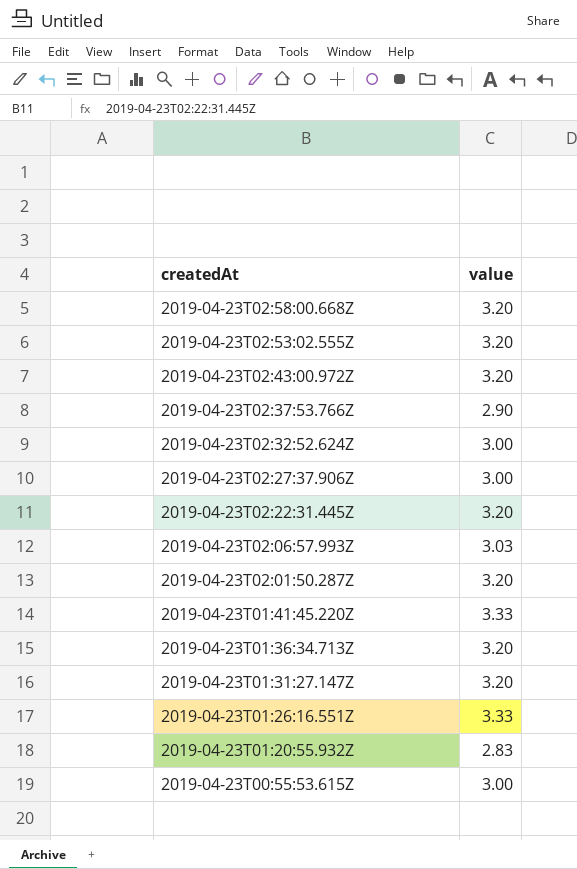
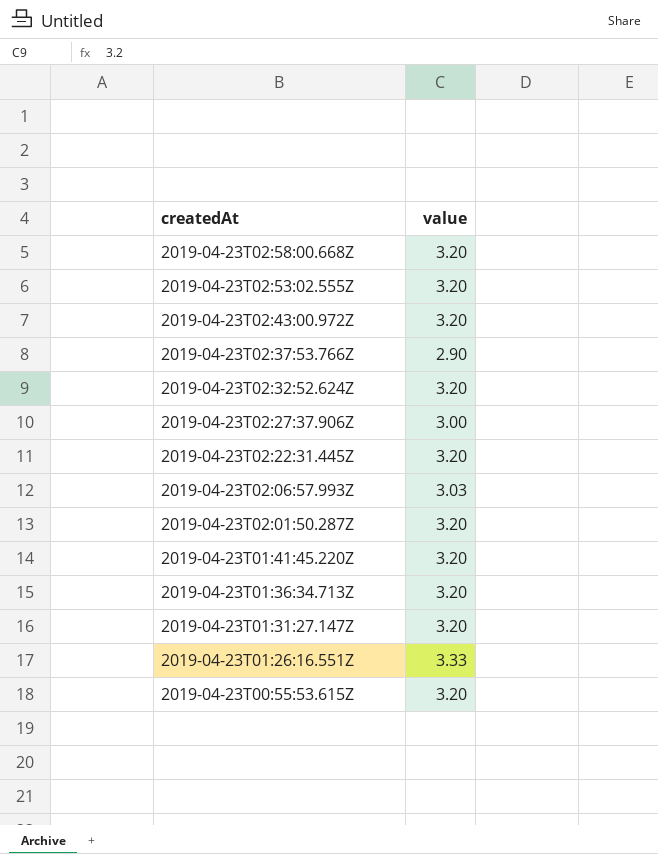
row 2019-04-23T01:20:55.932Z: 2.83 -> none
2019-04-23T02:32:52.624Z | value: 3.00 -> 3.20
2019-04-23T01:41:45.220Z | value: 3.33 -> 3.20
2019-04-23T00:55:53.615Z | value: 3.00 -> 3.20

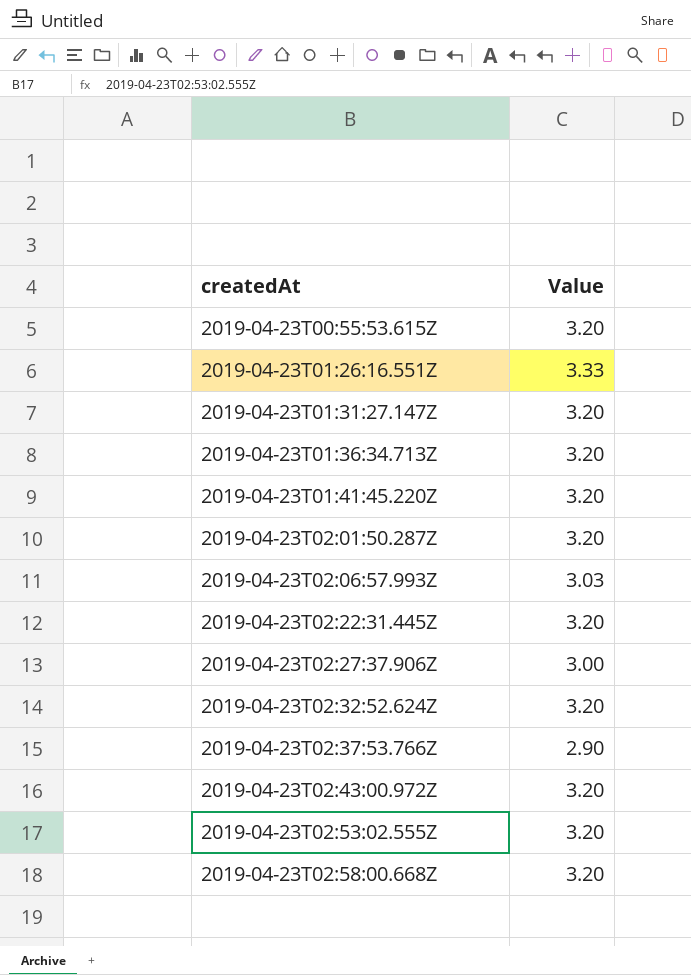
row order: createdAt descending -> createdAt ascending
column name: value -> Value

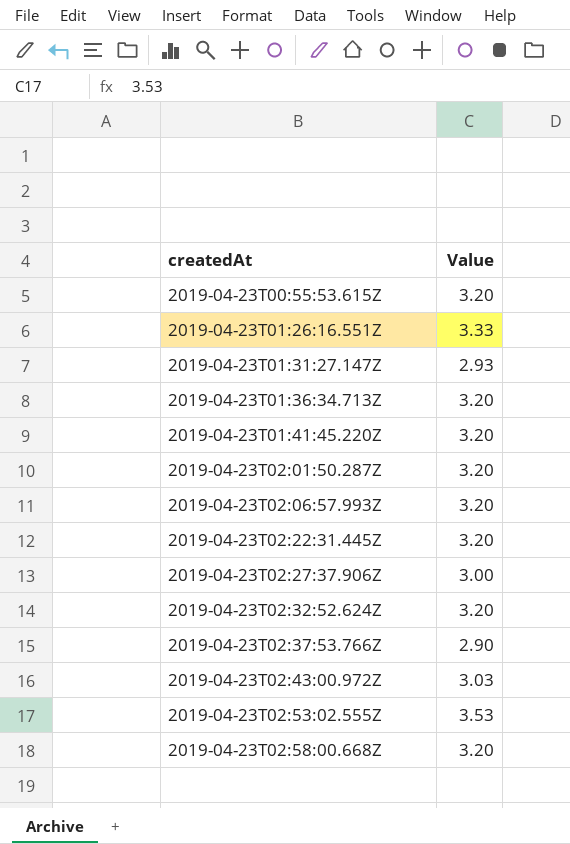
2019-04-23T01:31:27.147Z | Value: 3.20 -> 2.93
2019-04-23T02:06:57.993Z | Value: 3.03 -> 3.20
2019-04-23T02:43:00.972Z | Value: 3.20 -> 3.03
2019-04-23T02:53:02.555Z | Value: 3.20 -> 3.53

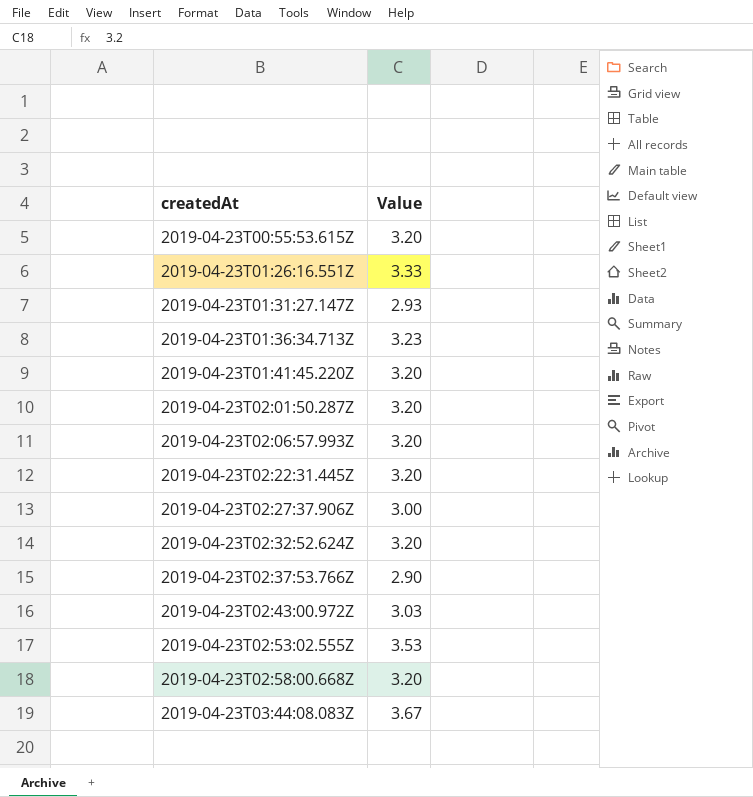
2019-04-23T01:36:34.713Z | Value: 3.20 -> 3.23
row 2019-04-23T03:44:08.083Z: none -> 3.67

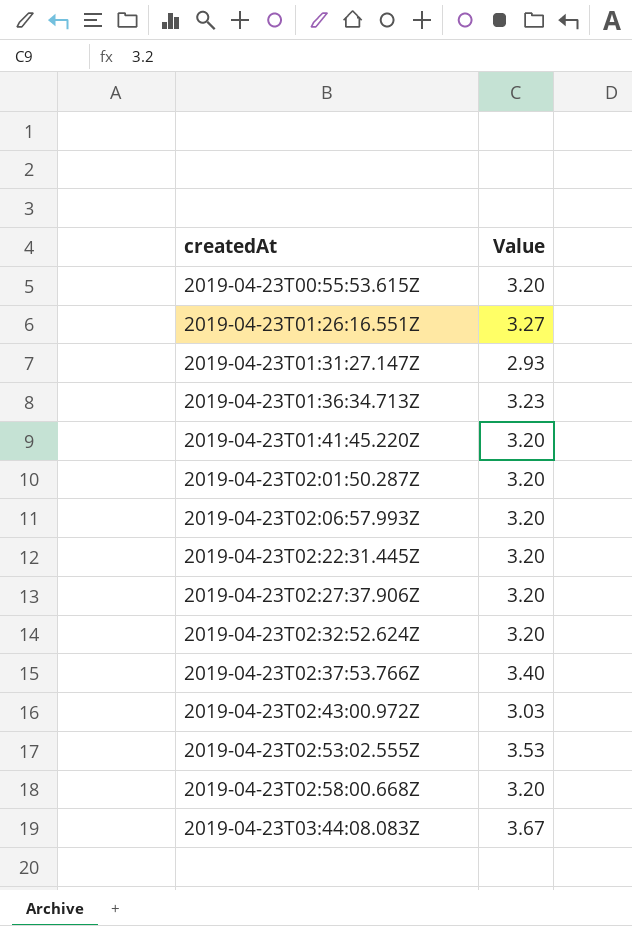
2019-04-23T01:26:16.551Z | Value: 3.33 -> 3.27
2019-04-23T02:27:37.906Z | Value: 3.00 -> 3.20
2019-04-23T02:37:53.766Z | Value: 2.90 -> 3.40

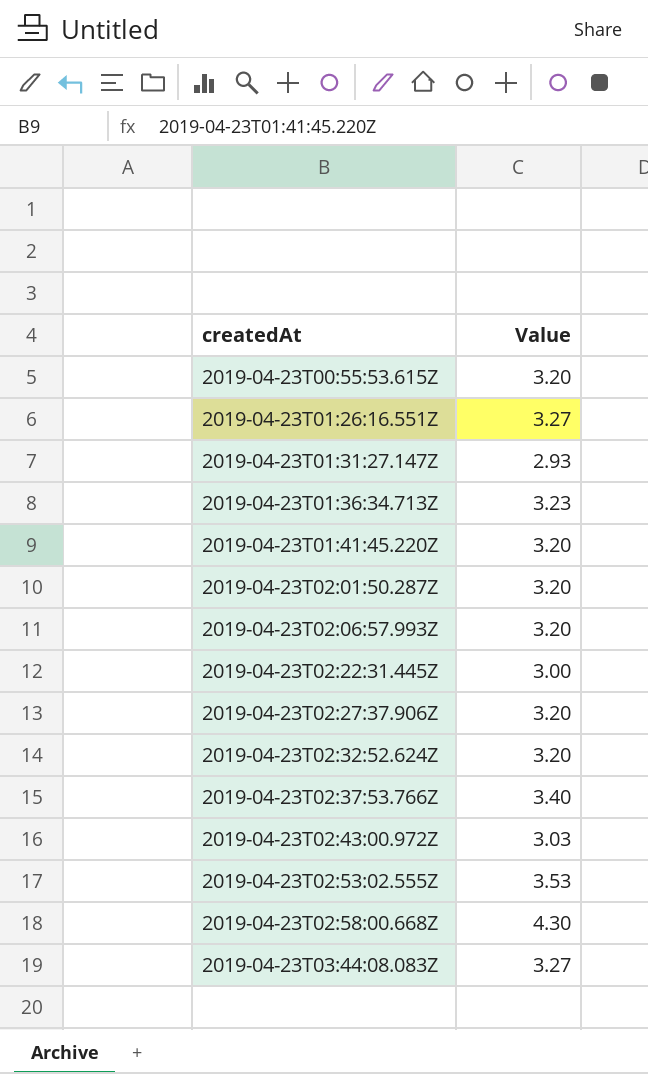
2019-04-23T02:22:31.445Z | Value: 3.20 -> 3.00
2019-04-23T02:58:00.668Z | Value: 3.20 -> 4.30
2019-04-23T03:44:08.083Z | Value: 3.67 -> 3.27

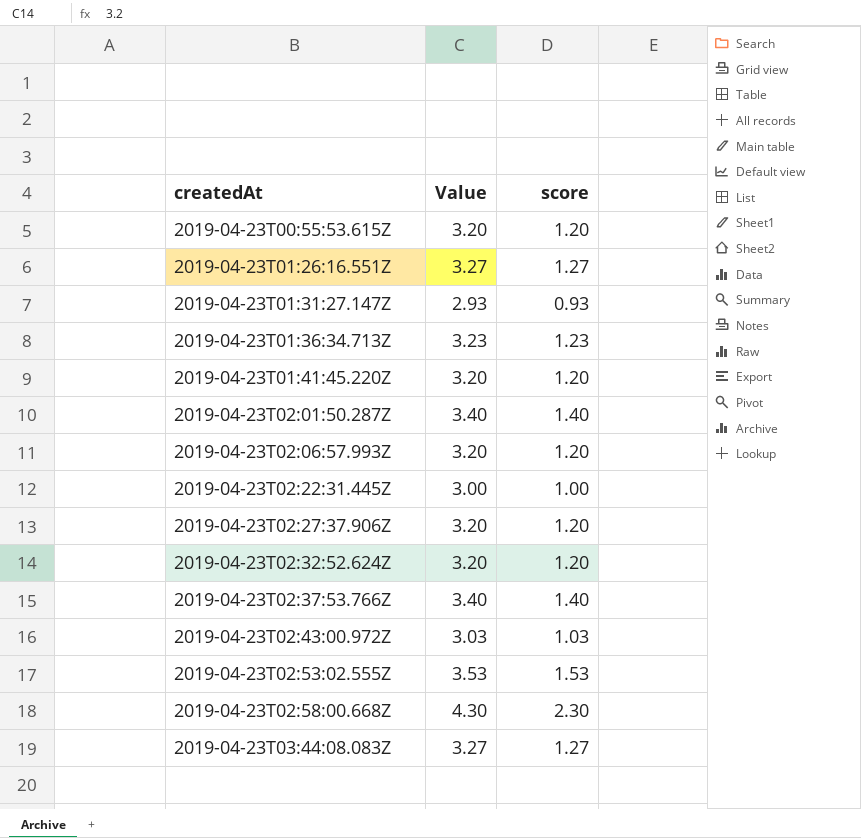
column score | formula: none -> [Value] - 2
2019-04-23T02:01:50.287Z | Value: 3.20 -> 3.40

